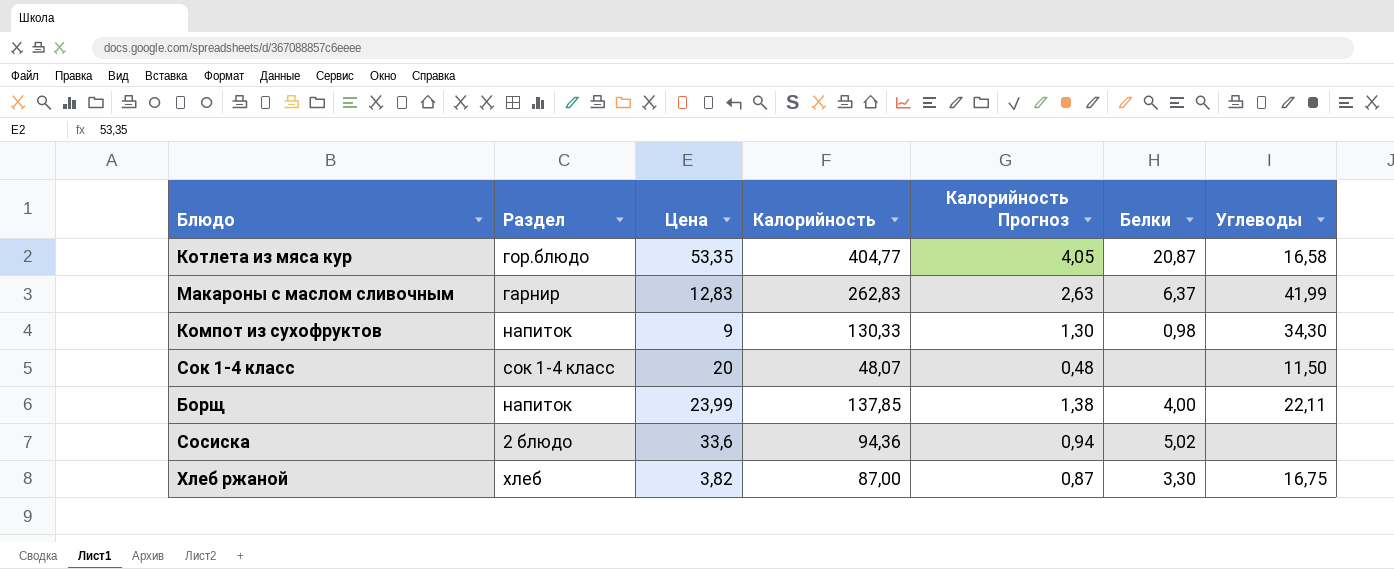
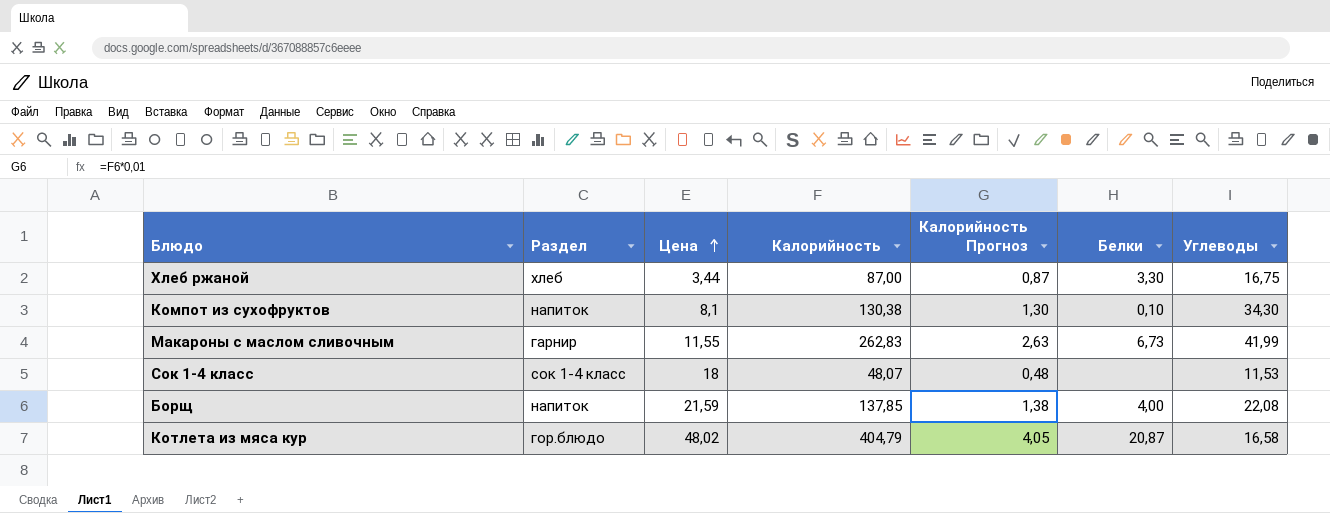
row order: none -> Цена ascending
row Сосиска: 2 блюдо | 33,6 | 94,36 | 0,94 | 5,02 | none -> none
Хлеб ржаной | Цена: 3,82 -> 3,44
Компот из сухофруктов | Цена: 9 -> 8,1
Компот из сухофруктов | Калорийность: 130,33 -> 130,38
Компот из сухофруктов | Белки: 0,98 -> 0,10
Макароны с маслом сливочным | Цена: 12,83 -> 11,55
Макароны с маслом сливочным | Белки: 6,37 -> 6,73
Сок 1-4 класс | Цена: 20 -> 18
Сок 1-4 класс | Углеводы: 11,50 -> 11,53
Борщ | Цена: 23,99 -> 21,59
Борщ | Углеводы: 22,11 -> 22,08
Котлета из мяса кур | Цена: 53,35 -> 48,02
Котлета из мяса кур | Калорийность: 404,77 -> 404,79

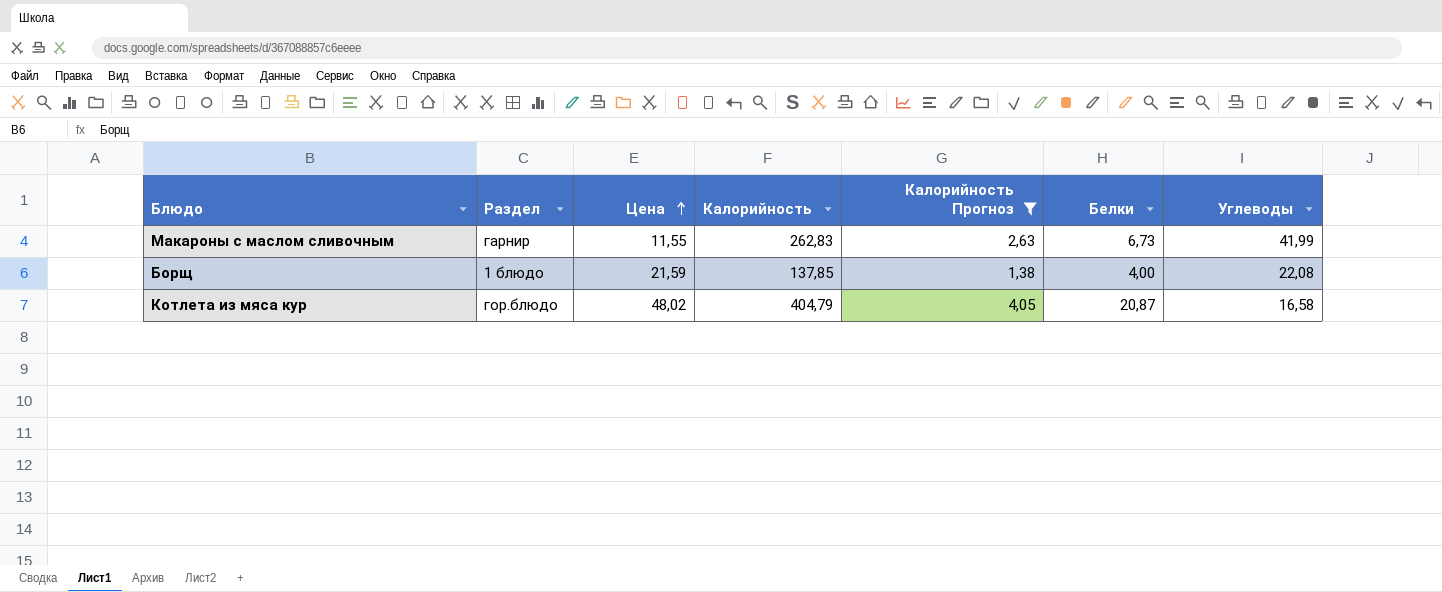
filter: none -> Калорийность Прогноз >= 1,38
Борщ | Раздел: напиток -> 1 блюдо

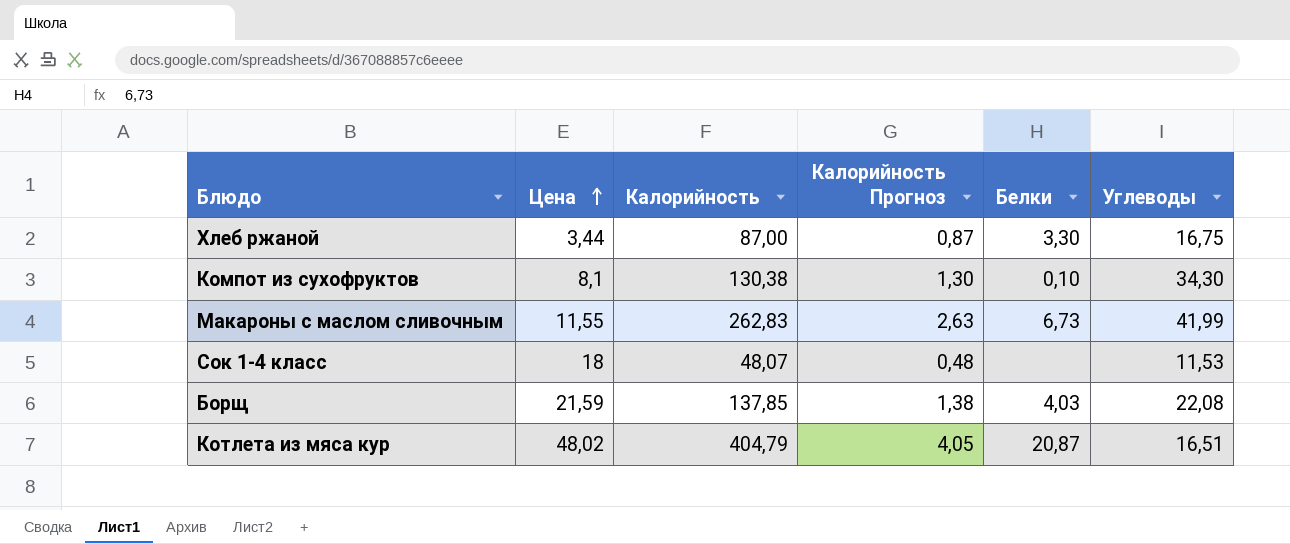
filter: Калорийность Прогноз >= 1,38 -> none
column Раздел | position: 2 -> none
Борщ | Белки: 4,00 -> 4,03
Котлета из мяса кур | Углеводы: 16,58 -> 16,51

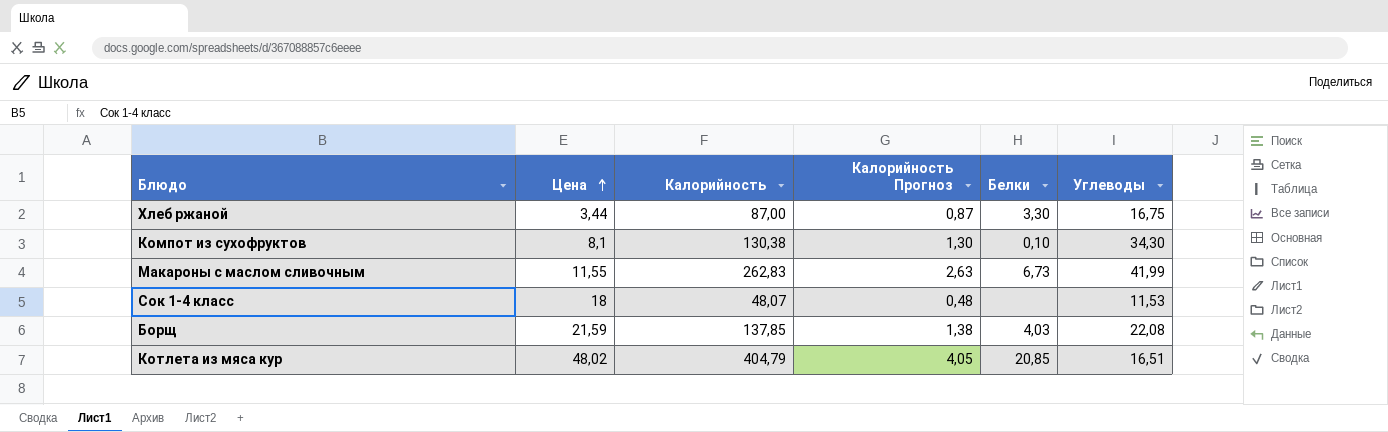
Котлета из мяса кур | Белки: 20,87 -> 20,85

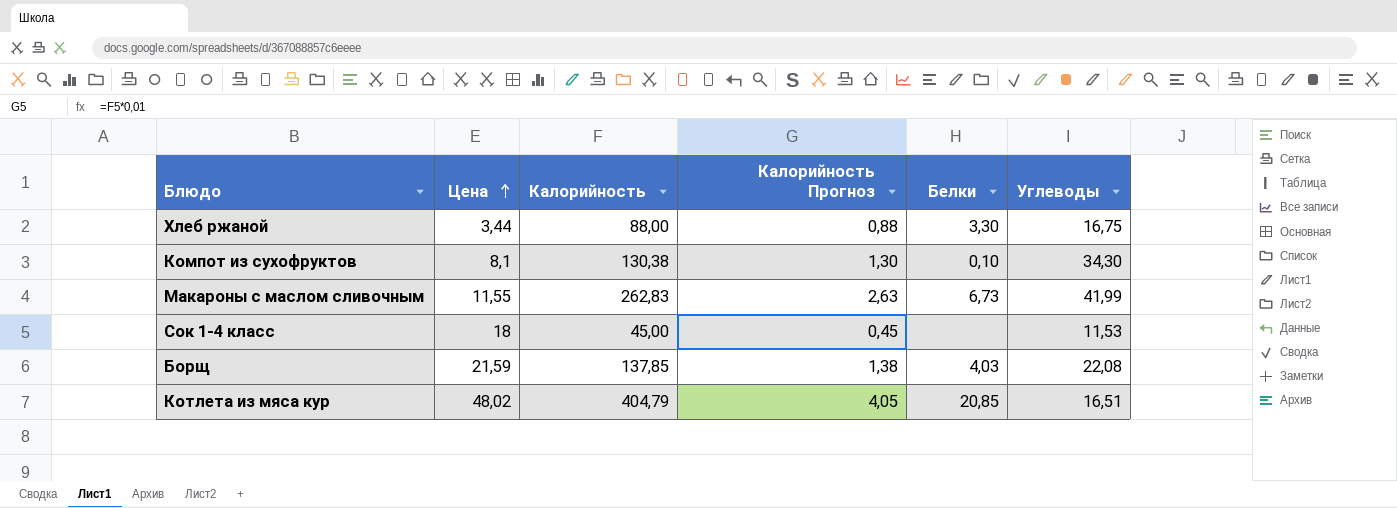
Хлеб ржаной | Калорийность: 87,00 -> 88,00
Хлеб ржаной | Калорийность Прогноз: 0,87 -> 0,88
Сок 1-4 класс | Калорийность: 48,07 -> 45,00
Сок 1-4 класс | Калорийность Прогноз: 0,48 -> 0,45

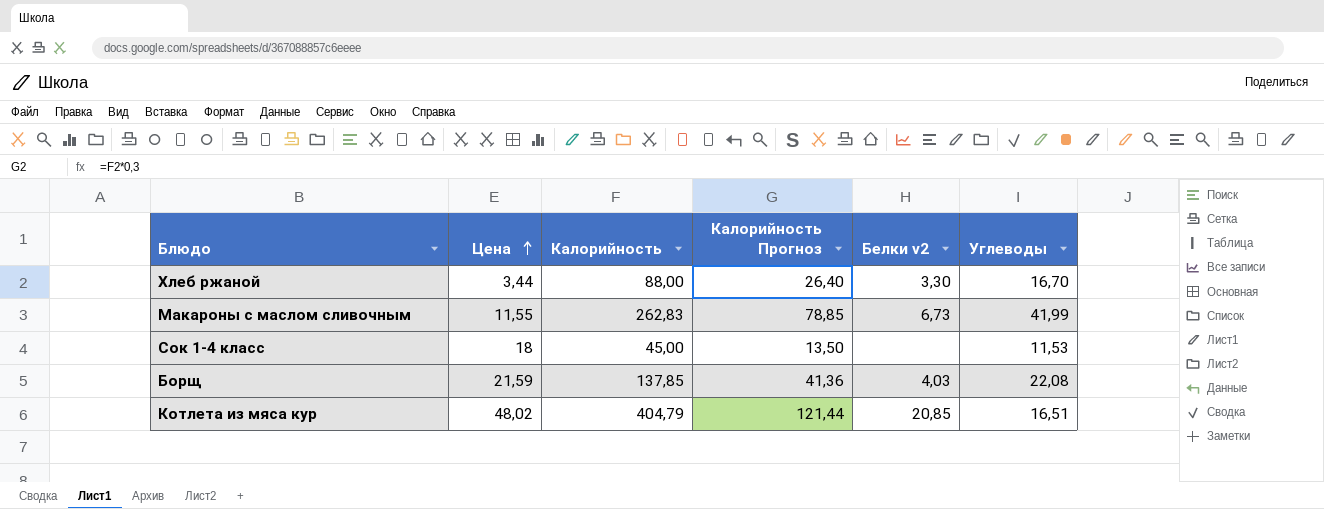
column Калорийность Прогноз | formula: [Калорийность] * 0,01 -> [Калорийность] * 0,3
column name: Белки -> Белки v2
row Компот из сухофруктов: 8,1 | 130,38 | 1,30 | 0,10 | 34,30 -> none
Хлеб ржаной | Углеводы: 16,75 -> 16,70

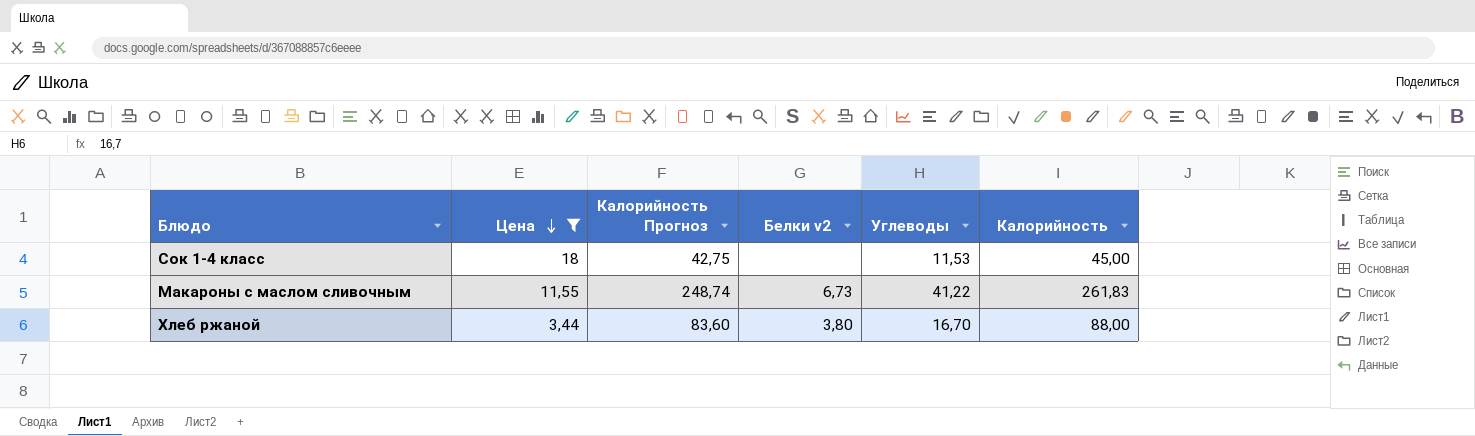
filter: none -> Цена <= 18
row order: Цена ascending -> Цена descending
column Калорийность Прогноз | formula: [Калорийность] * 0,3 -> [Калорийность] * 0,95
column Калорийность | position: 3 -> 6
Макароны с маслом сливочным | Углеводы: 41,99 -> 41,22
Макароны с маслом сливочным | Калорийность: 262,83 -> 261,83
Хлеб ржаной | Белки v2: 3,30 -> 3,80

